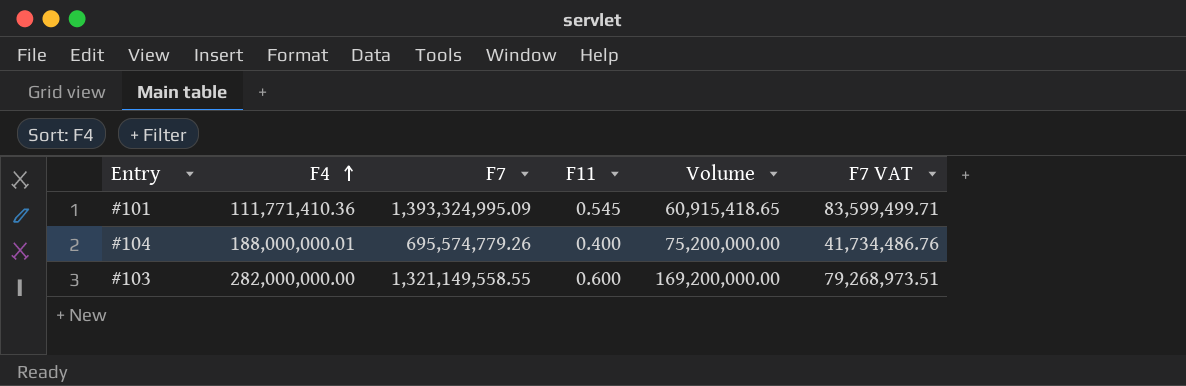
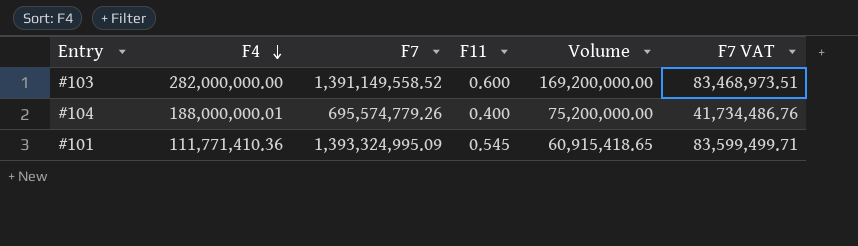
row order: F4 ascending -> F4 descending
#103 | F7: 1,321,149,558.55 -> 1,391,149,558.52
#103 | F7 VAT: 79,268,973.51 -> 83,468,973.51

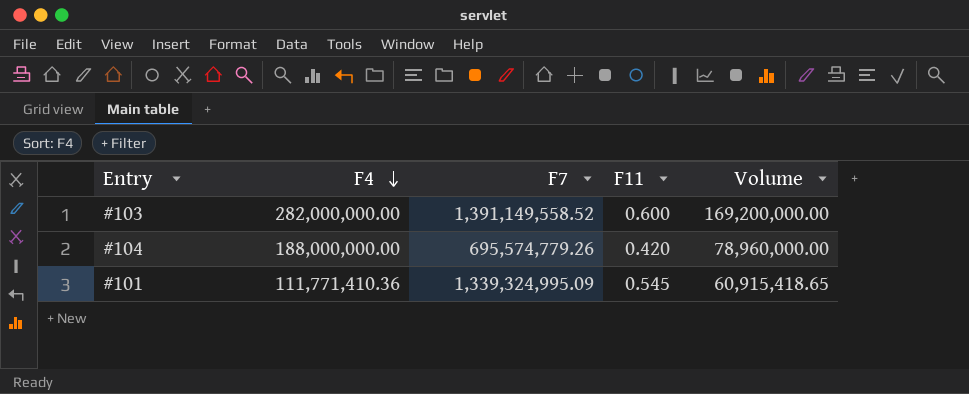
column F7 VAT | formula: [F7] * 0.06 -> none
#104 | F4: 188,000,000.01 -> 188,000,000.00
#104 | F11: 0.400 -> 0.420
#104 | Volume: 75,200,000.00 -> 78,960,000.00
#101 | F7: 1,393,324,995.09 -> 1,339,324,995.09

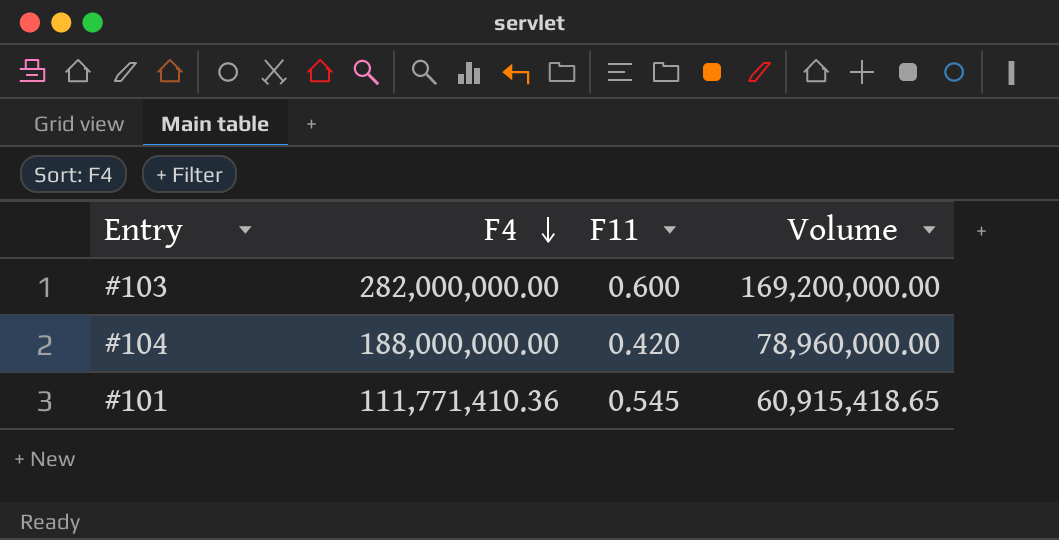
column F7 | position: 3 -> none

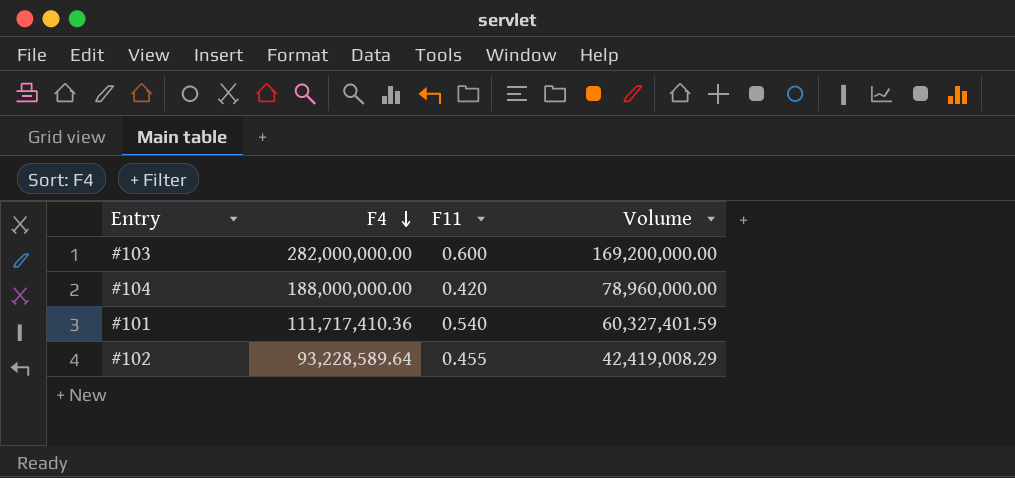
#101 | F4: 111,771,410.36 -> 111,717,410.36
#101 | F11: 0.545 -> 0.540
#101 | Volume: 60,915,418.65 -> 60,327,401.59
row #102: none -> 93,228,589.64 | 0.455 | 42,419,008.29

